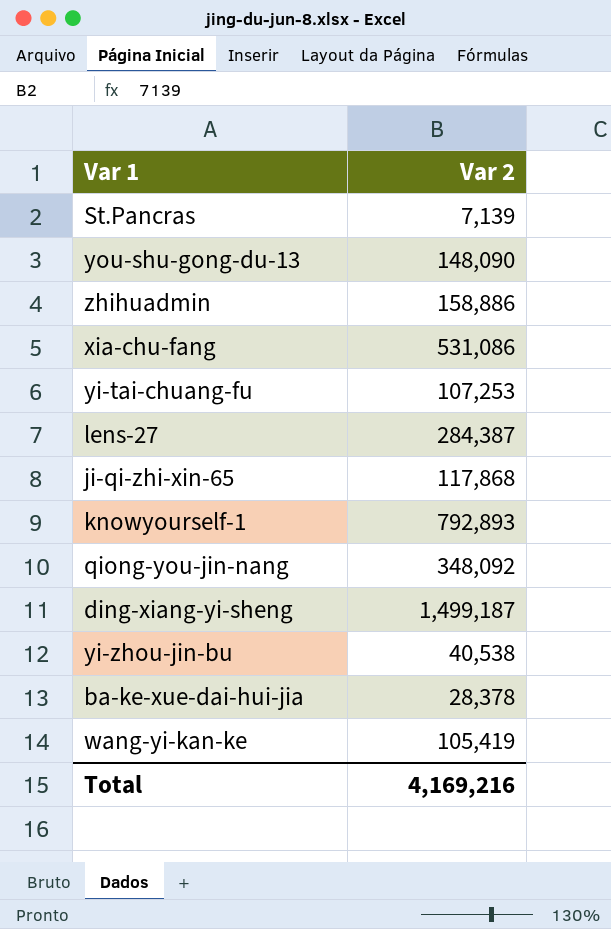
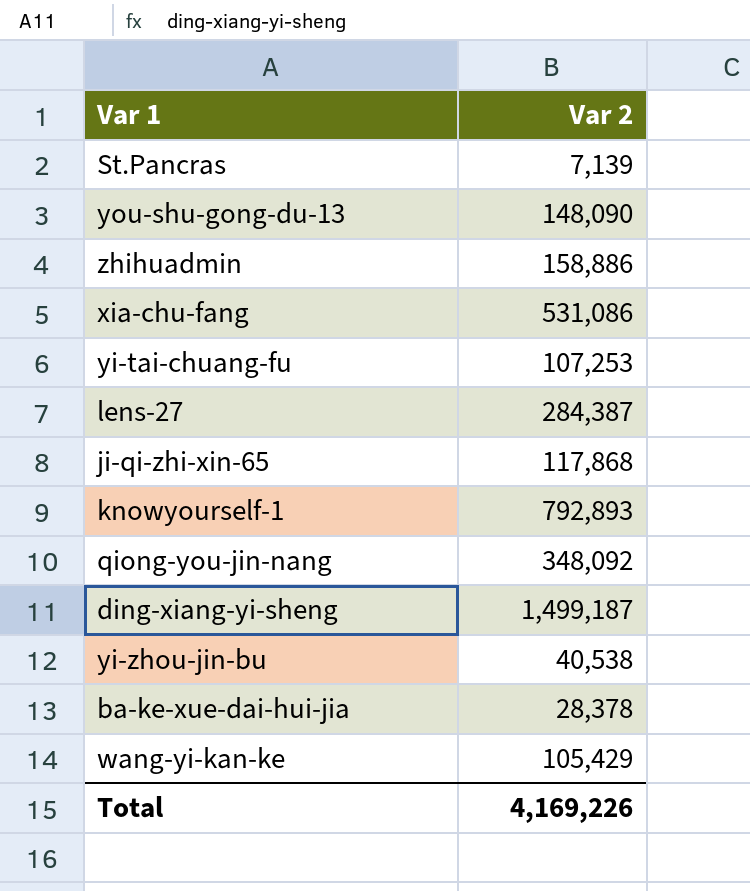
wang-yi-kan-ke | Var 2: 105,419 -> 105,429
Total | Var 2: 4,169,216 -> 4,169,226

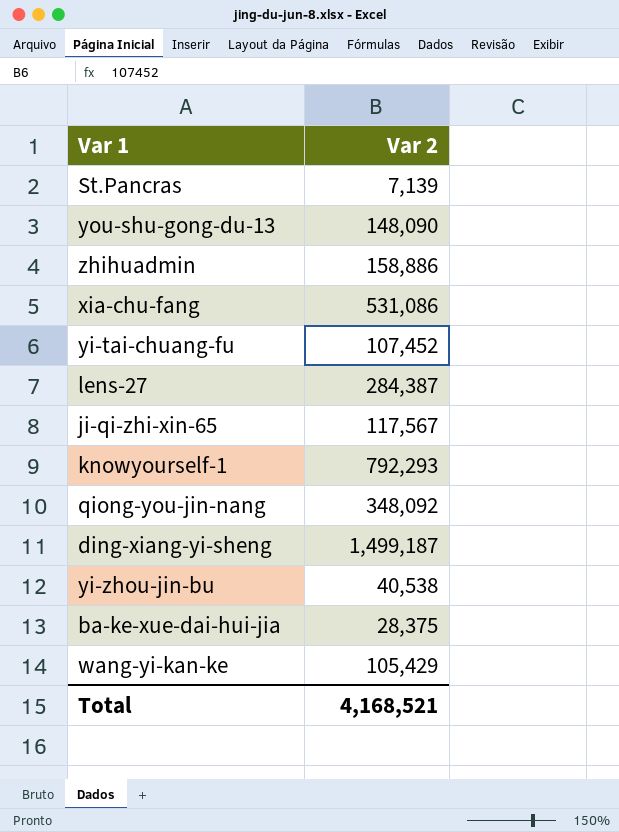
yi-tai-chuang-fu | Var 2: 107,253 -> 107,452
ji-qi-zhi-xin-65 | Var 2: 117,868 -> 117,567
knowyourself-1 | Var 2: 792,893 -> 792,293
ba-ke-xue-dai-hui-jia | Var 2: 28,378 -> 28,375
Total | Var 2: 4,169,226 -> 4,168,521

